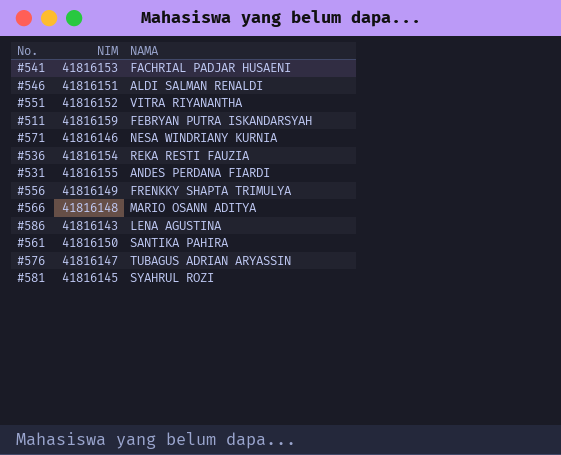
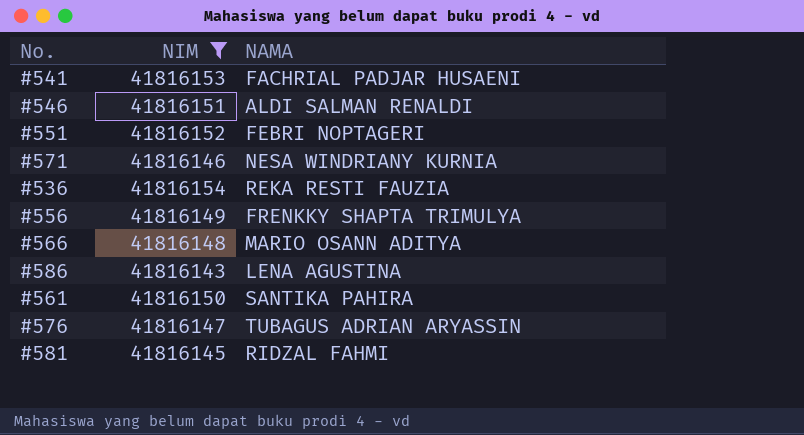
filter: none -> NIM <= 41816154
#551 | NAMA: VITRA RIYANANTHA -> FEBRI NOPTAGERI
#581 | NAMA: SYAHRUL ROZI -> RIDZAL FAHMI

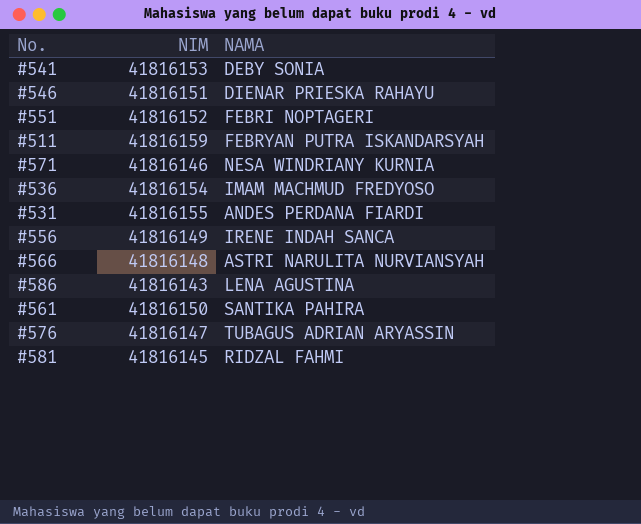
filter: NIM <= 41816154 -> none
#541 | NAMA: FACHRIAL PADJAR HUSAENI -> DEBY SONIA
#546 | NAMA: ALDI SALMAN RENALDI -> DIENAR PRIESKA RAHAYU
#536 | NAMA: REKA RESTI FAUZIA -> IMAM MACHMUD FREDYOSO
#556 | NAMA: FRENKKY SHAPTA TRIMULYA -> IRENE INDAH SANCA
#566 | NAMA: MARIO OSANN ADITYA -> ASTRI NARULITA NURVIANSYAH

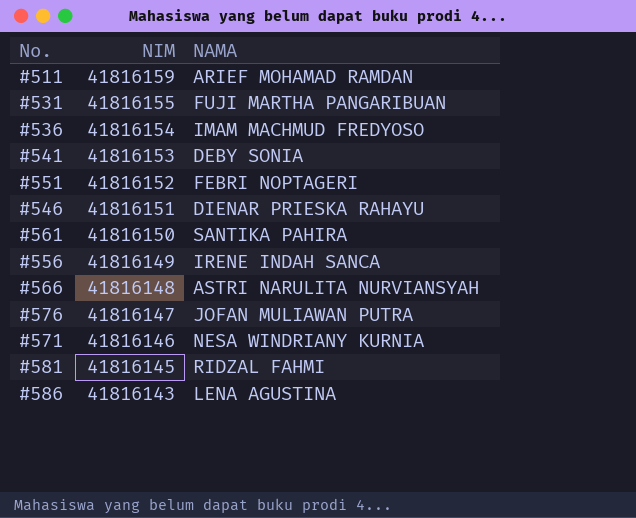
row order: none -> NIM descending
#511 | NAMA: FEBRYAN PUTRA ISKANDARSYAH -> ARIEF MOHAMAD RAMDAN
#531 | NAMA: ANDES PERDANA FIARDI -> FUJI MARTHA PANGARIBUAN
#576 | NAMA: TUBAGUS ADRIAN ARYASSIN -> JOFAN MULIAWAN PUTRA

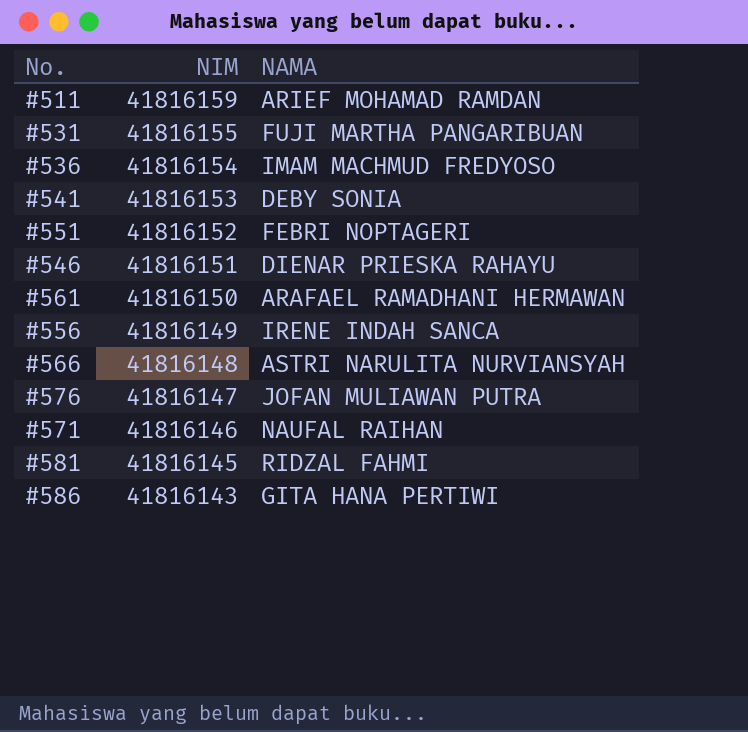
#561 | NAMA: SANTIKA PAHIRA -> ARAFAEL RAMADHANI HERMAWAN
#571 | NAMA: NESA WINDRIANY KURNIA -> NAUFAL RAIHAN
#586 | NAMA: LENA AGUSTINA -> GITA HANA PERTIWI

